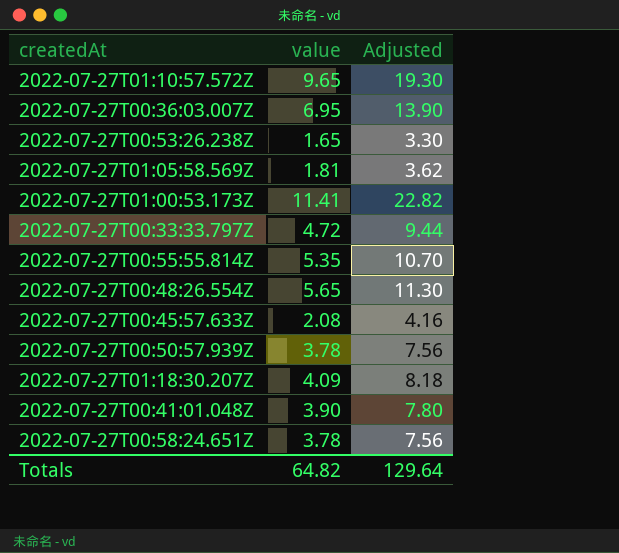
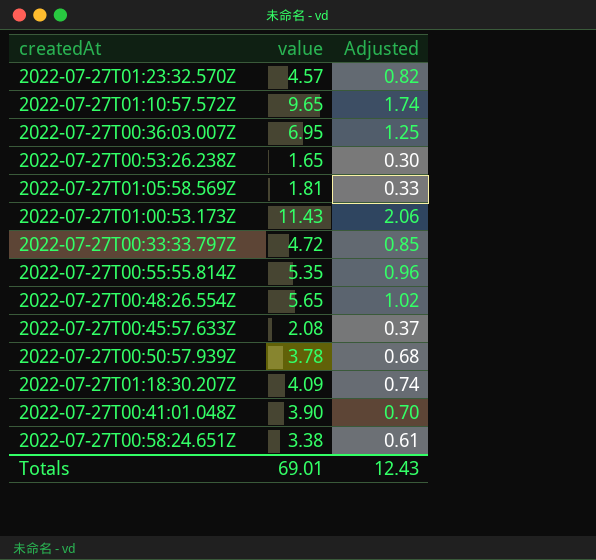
column Adjusted | formula: [value] * 2 -> [value] * 0.18
row 2022-07-27T01:23:32.570Z: none -> 4.57 | 0.82
2022-07-27T01:00:53.173Z | value: 11.41 -> 11.43
2022-07-27T00:58:24.651Z | value: 3.78 -> 3.38
Totals | value: 64.82 -> 69.01
Totals | Adjusted: 129.64 -> 12.43

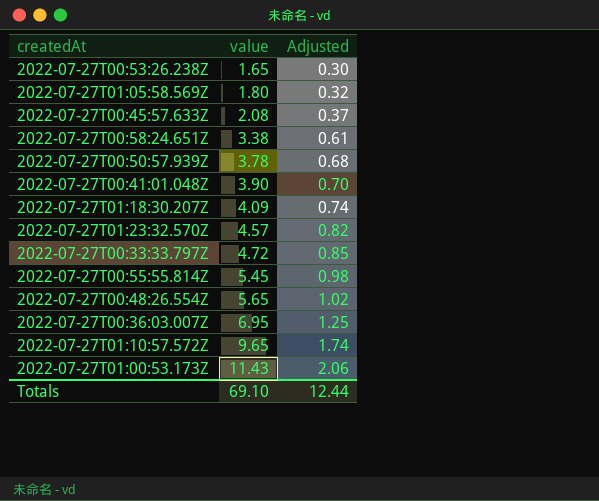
row order: none -> value ascending
2022-07-27T01:05:58.569Z | value: 1.81 -> 1.80
2022-07-27T01:05:58.569Z | Adjusted: 0.33 -> 0.32
2022-07-27T00:55:55.814Z | value: 5.35 -> 5.45
2022-07-27T00:55:55.814Z | Adjusted: 0.96 -> 0.98
Totals | value: 69.01 -> 69.10
Totals | Adjusted: 12.43 -> 12.44

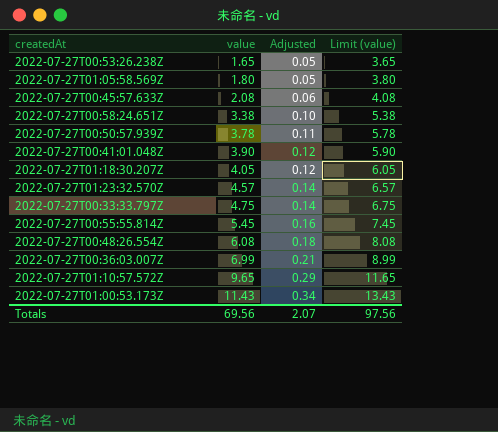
column Adjusted | formula: [value] * 0.18 -> [value] * 0.03
column Limit (value) | formula: none -> [value] + 2
2022-07-27T01:18:30.207Z | value: 4.09 -> 4.05
2022-07-27T00:33:33.797Z | value: 4.72 -> 4.75
2022-07-27T00:48:26.554Z | value: 5.65 -> 6.08
2022-07-27T00:36:03.007Z | value: 6.95 -> 6.99
Totals | value: 69.10 -> 69.56
Totals | Adjusted: 12.44 -> 2.07

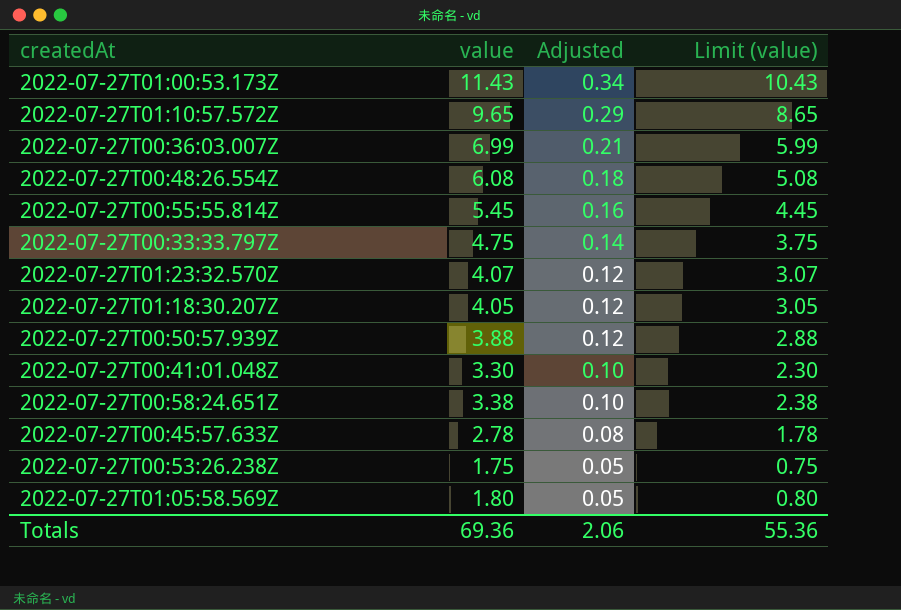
row order: value ascending -> Adjusted descending
column Limit (value) | formula: [value] + 2 -> [value] - 1
2022-07-27T01:23:32.570Z | value: 4.57 -> 4.07
2022-07-27T01:23:32.570Z | Adjusted: 0.14 -> 0.12
2022-07-27T00:50:57.939Z | value: 3.78 -> 3.88
2022-07-27T00:50:57.939Z | Adjusted: 0.11 -> 0.12
2022-07-27T00:41:01.048Z | value: 3.90 -> 3.30
2022-07-27T00:41:01.048Z | Adjusted: 0.12 -> 0.10
2022-07-27T00:45:57.633Z | value: 2.08 -> 2.78
2022-07-27T00:45:57.633Z | Adjusted: 0.06 -> 0.08
2022-07-27T00:53:26.238Z | value: 1.65 -> 1.75
Totals | value: 69.56 -> 69.36
Totals | Adjusted: 2.07 -> 2.06
Totals | Limit (value): 97.56 -> 55.36

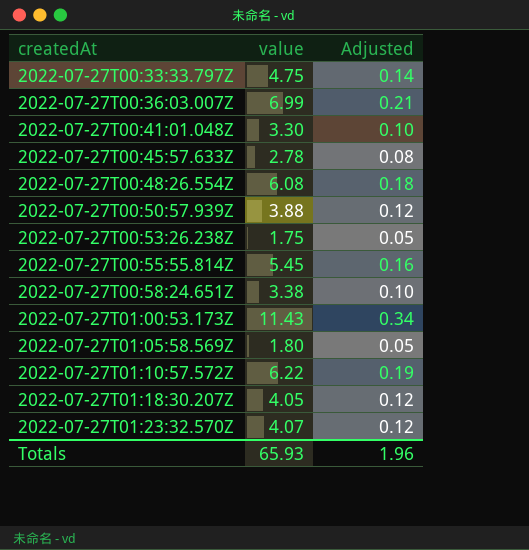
row order: Adjusted descending -> createdAt ascending
column Limit (value) | formula: [value] - 1 -> none
2022-07-27T01:10:57.572Z | value: 9.65 -> 6.22
2022-07-27T01:10:57.572Z | Adjusted: 0.29 -> 0.19
Totals | value: 69.36 -> 65.93
Totals | Adjusted: 2.06 -> 1.96

